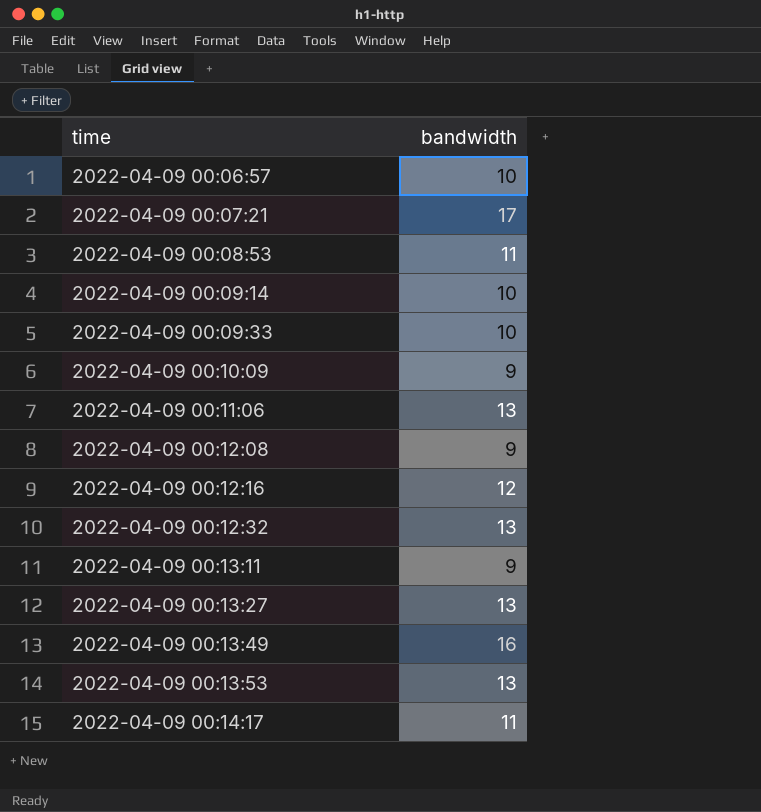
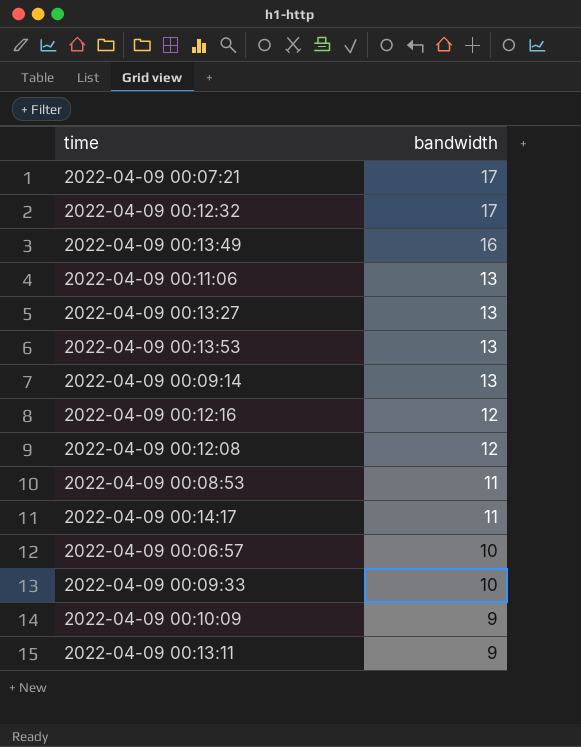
row order: time ascending -> bandwidth descending
2022-04-09 00:12:32 | bandwidth: 13 -> 17
2022-04-09 00:09:14 | bandwidth: 10 -> 13
2022-04-09 00:12:08 | bandwidth: 9 -> 12

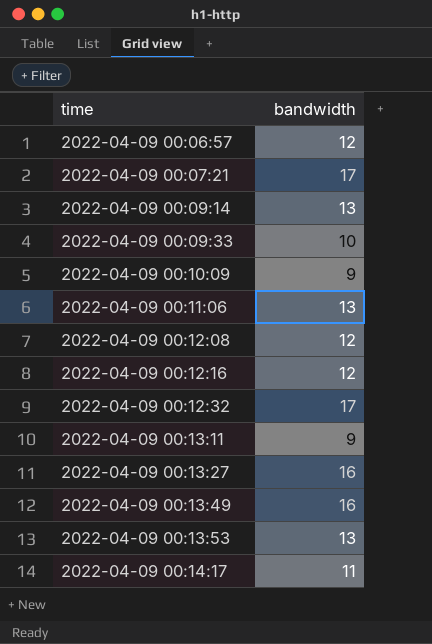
row order: bandwidth descending -> time ascending
row 2022-04-09 00:08:53: 11 -> none
2022-04-09 00:06:57 | bandwidth: 10 -> 12
2022-04-09 00:13:27 | bandwidth: 13 -> 16

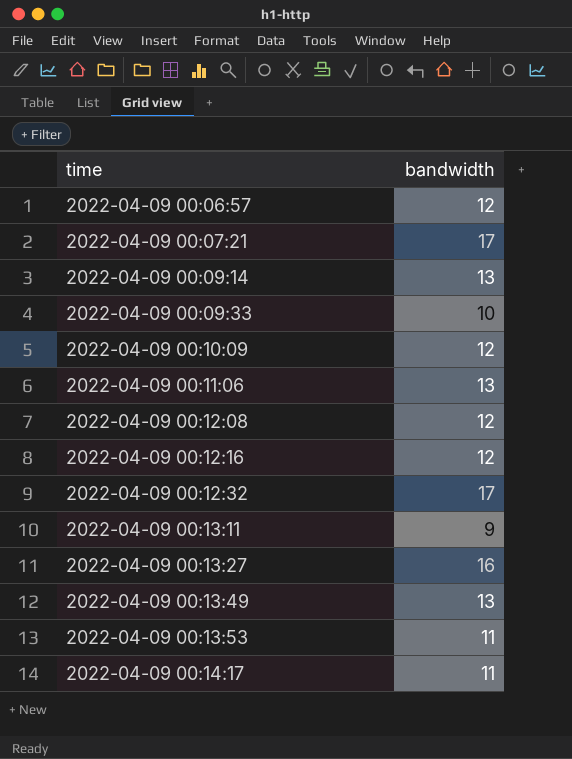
2022-04-09 00:10:09 | bandwidth: 9 -> 12
2022-04-09 00:13:49 | bandwidth: 16 -> 13
2022-04-09 00:13:53 | bandwidth: 13 -> 11

